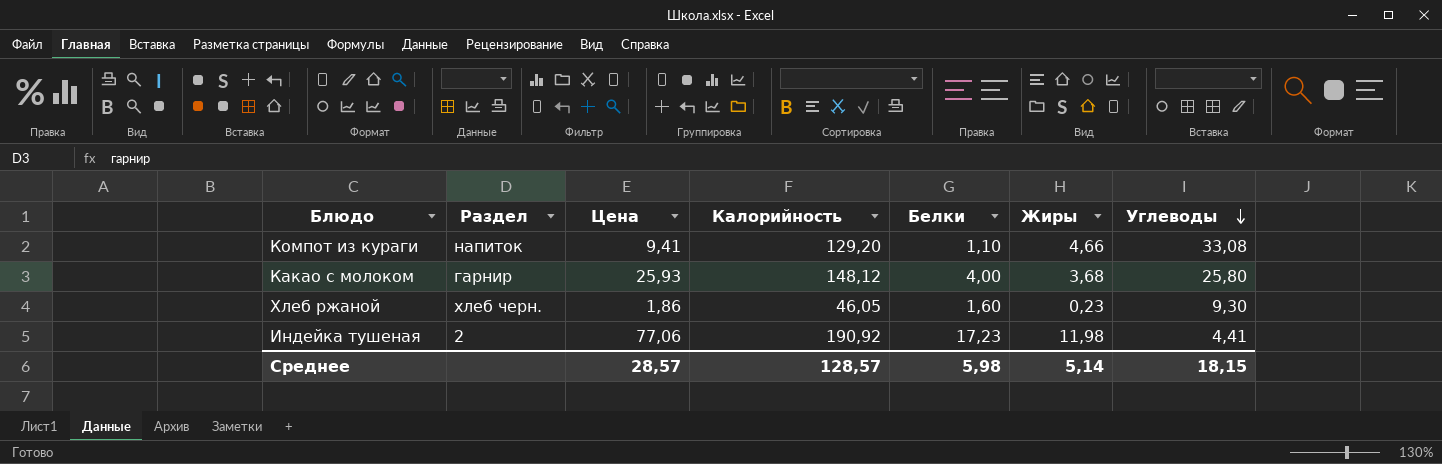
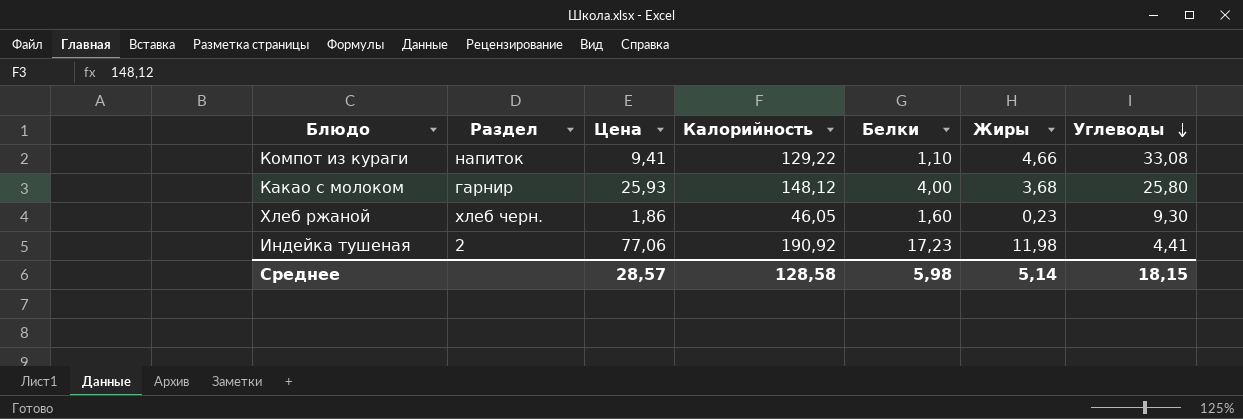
Компот из кураги | Калорийность: 129,20 -> 129,22
Среднее | Калорийность: 128,57 -> 128,58

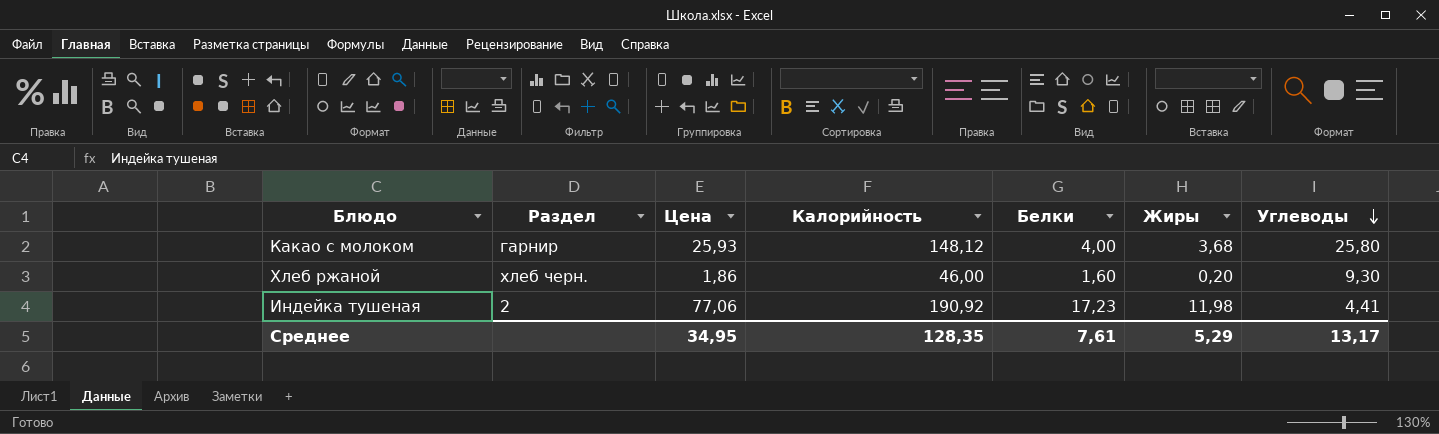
row Компот из кураги: напиток | 9,41 | 129,22 | 1,10 | 4,66 | 33,08 -> none
Хлеб ржаной | Калорийность: 46,05 -> 46,00
Хлеб ржаной | Жиры: 0,23 -> 0,20
Среднее | Цена: 28,57 -> 34,95
Среднее | Калорийность: 128,58 -> 128,35
Среднее | Белки: 5,98 -> 7,61
Среднее | Жиры: 5,14 -> 5,29
Среднее | Углеводы: 18,15 -> 13,17

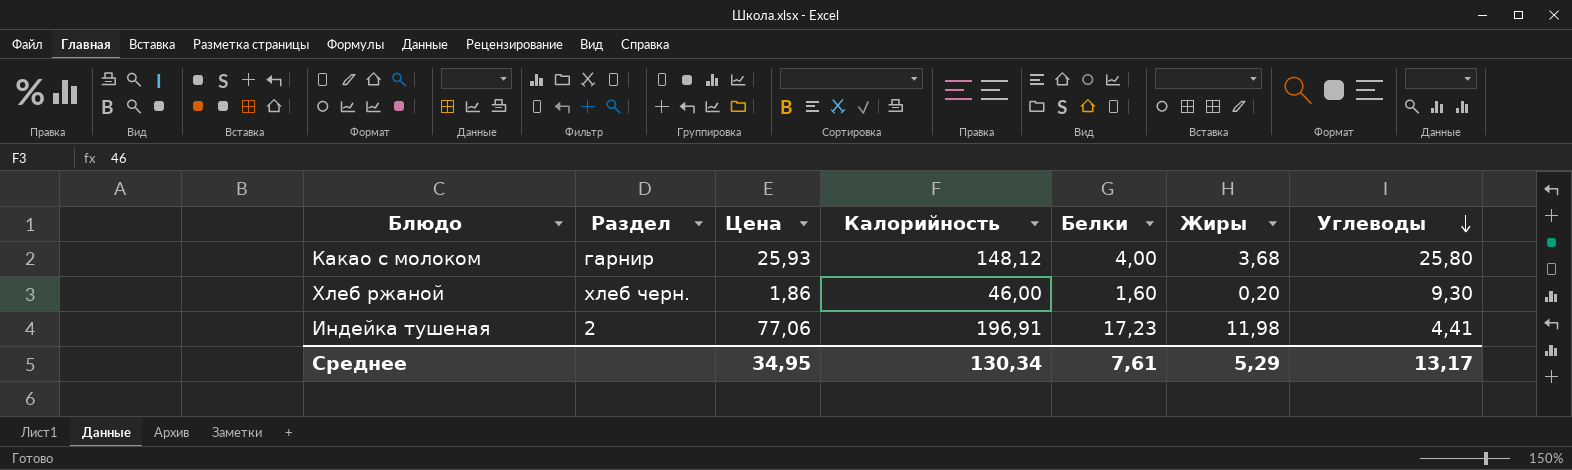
Индейка тушеная | Калорийность: 190,92 -> 196,91
Среднее | Калорийность: 128,35 -> 130,34

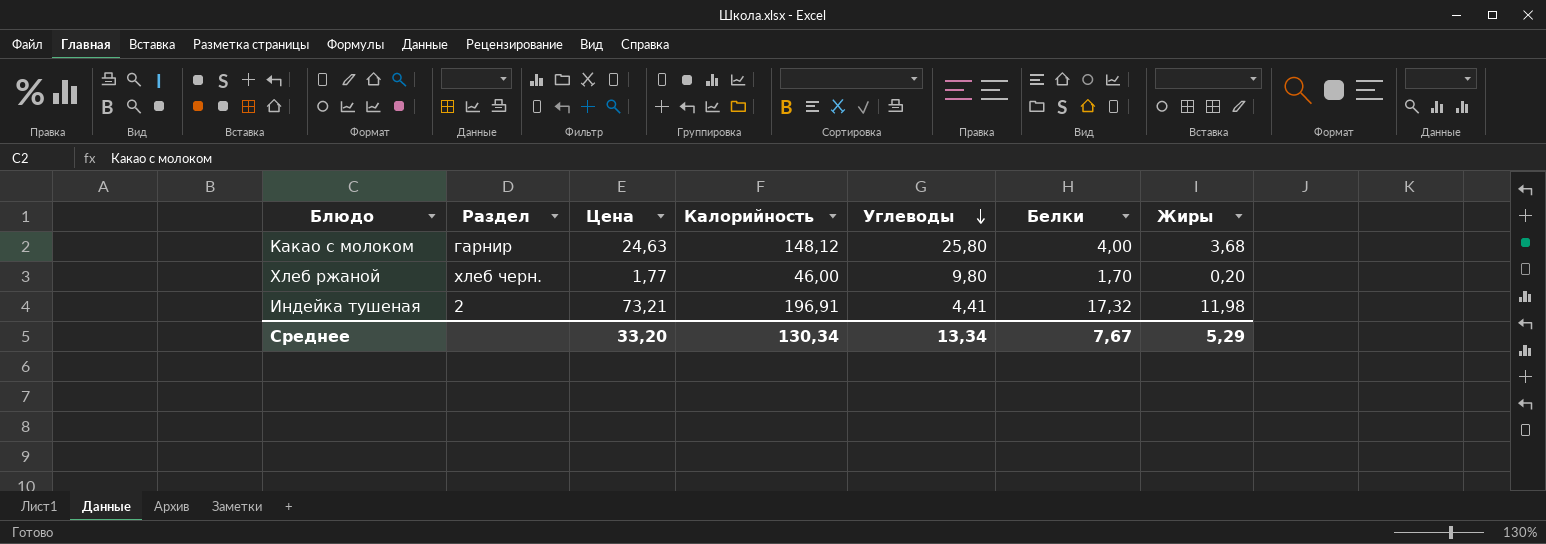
column Углеводы | position: 7 -> 5
Какао с молоком | Цена: 25,93 -> 24,63
Хлеб ржаной | Цена: 1,86 -> 1,77
Хлеб ржаной | Углеводы: 9,30 -> 9,80
Хлеб ржаной | Белки: 1,60 -> 1,70
Индейка тушеная | Цена: 77,06 -> 73,21
Индейка тушеная | Белки: 17,23 -> 17,32
Среднее | Цена: 34,95 -> 33,20
Среднее | Углеводы: 13,17 -> 13,34
Среднее | Белки: 7,61 -> 7,67

